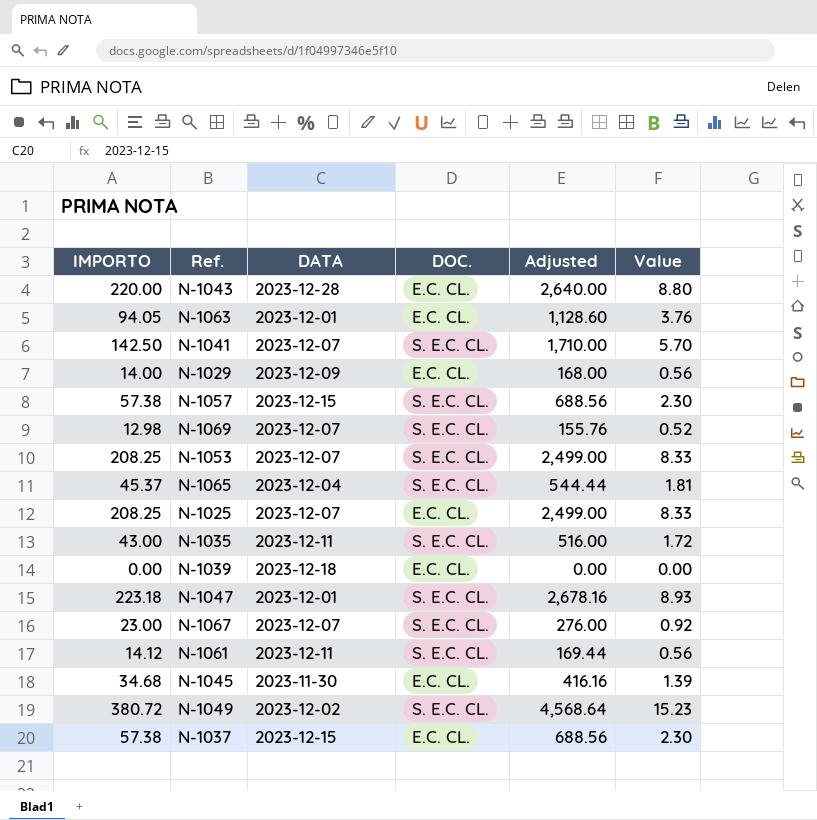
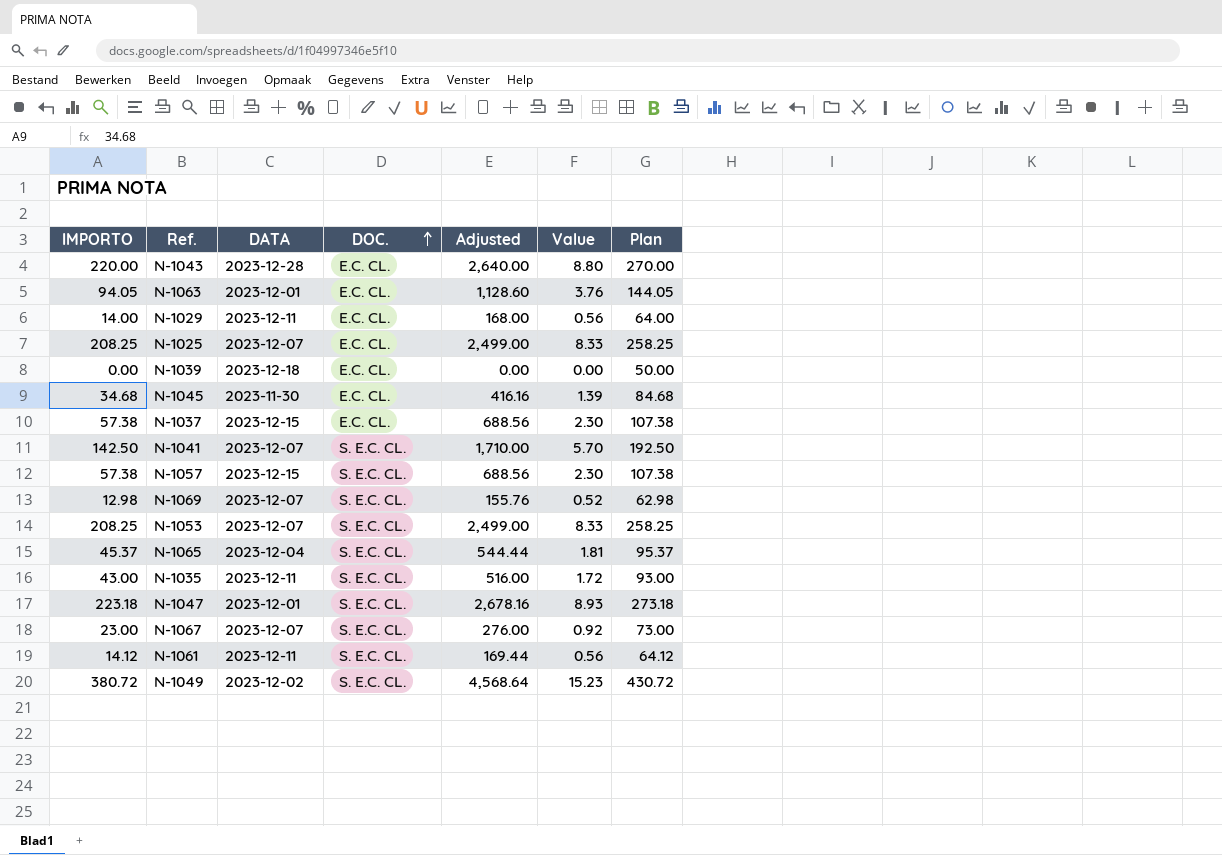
row order: none -> DOC. ascending
column Plan | formula: none -> [IMPORTO] + 50
N-1029 | DATA: 2023-12-09 -> 2023-12-11

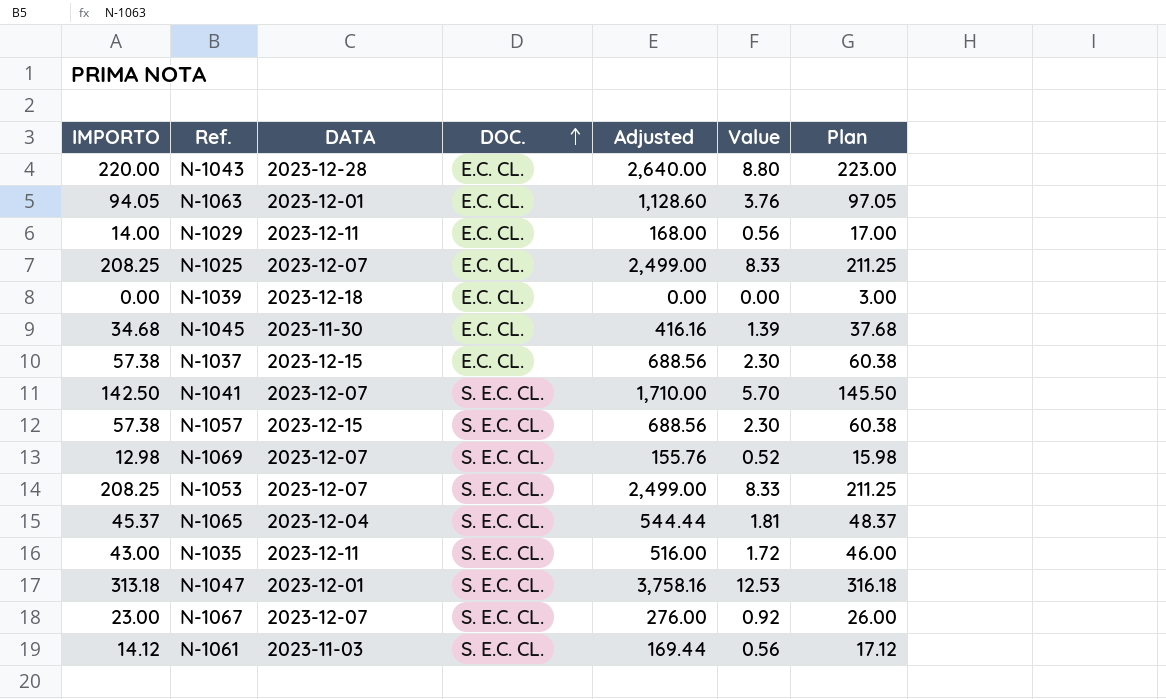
column Plan | formula: [IMPORTO] + 50 -> [IMPORTO] + 3
row N-1049: 380.72 | 2023-12-02 | S. E.C. CL. | 4,568.64 | 15.23 | 430.72 -> none
N-1047 | IMPORTO: 223.18 -> 313.18
N-1047 | Adjusted: 2,678.16 -> 3,758.16
N-1047 | Value: 8.93 -> 12.53
N-1061 | DATA: 2023-12-11 -> 2023-11-03

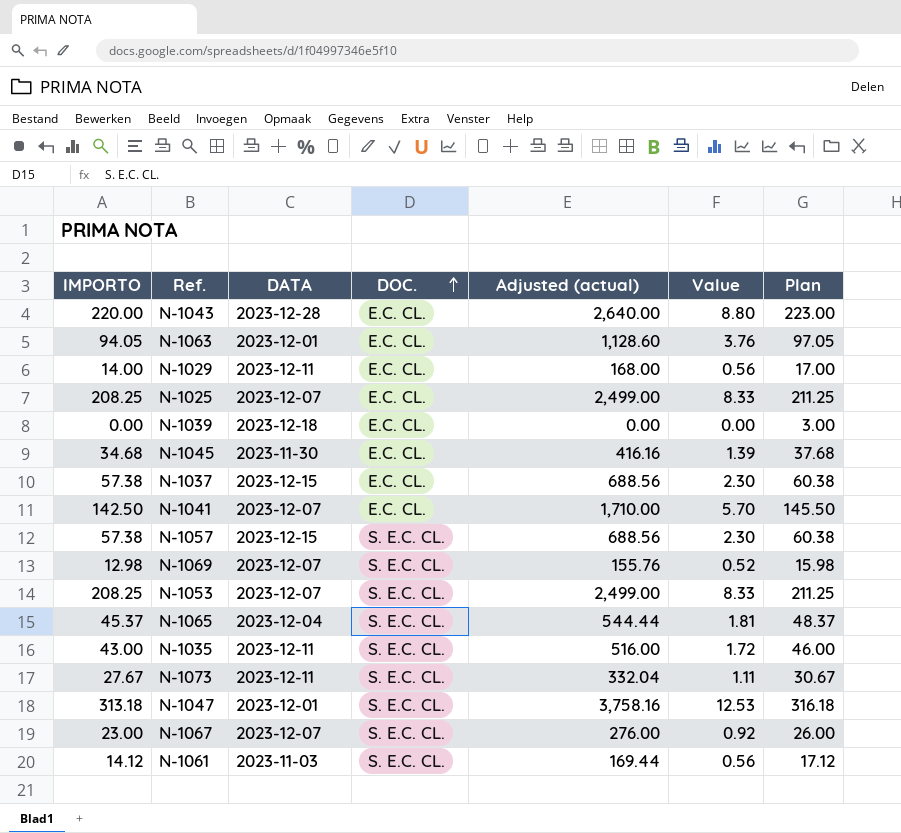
column name: Adjusted -> Adjusted (actual)
N-1041 | DOC.: S. E.C. CL. -> E.C. CL.
row N-1073: none -> 27.67 | 2023-12-11 | S. E.C. CL. | 332.04 | 1.11 | 30.67

